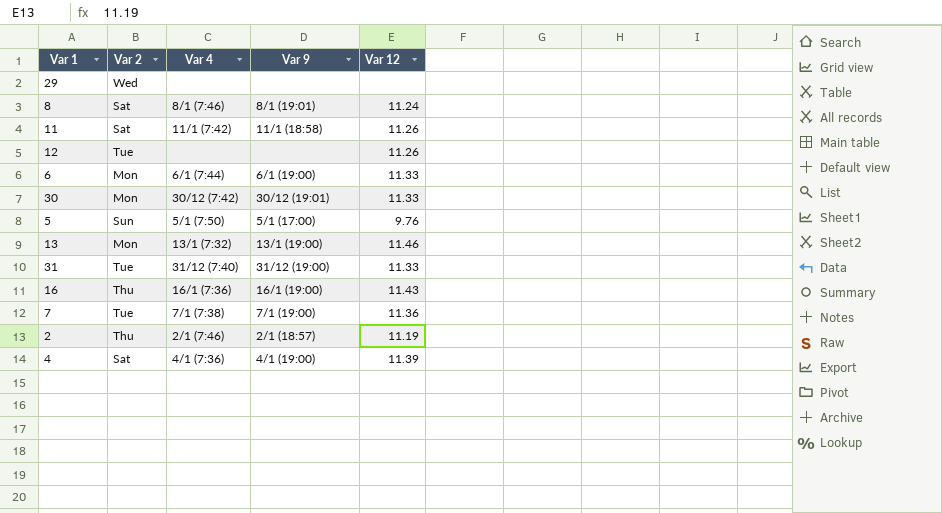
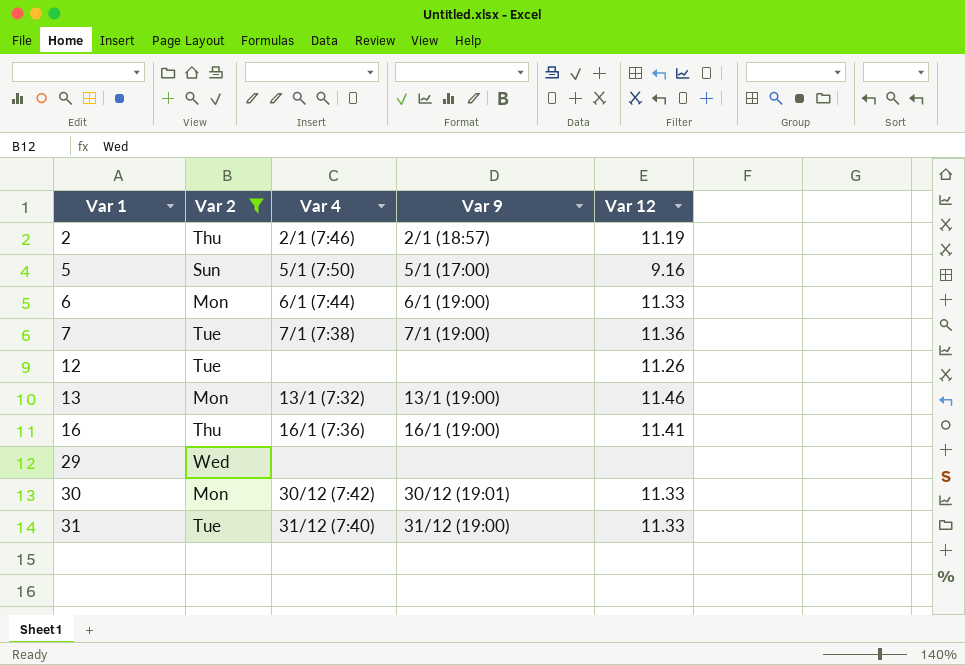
filter: none -> Var 2 != Sat
row order: none -> Var 1 ascending
5 | Var 12: 9.76 -> 9.16
16 | Var 12: 11.43 -> 11.41

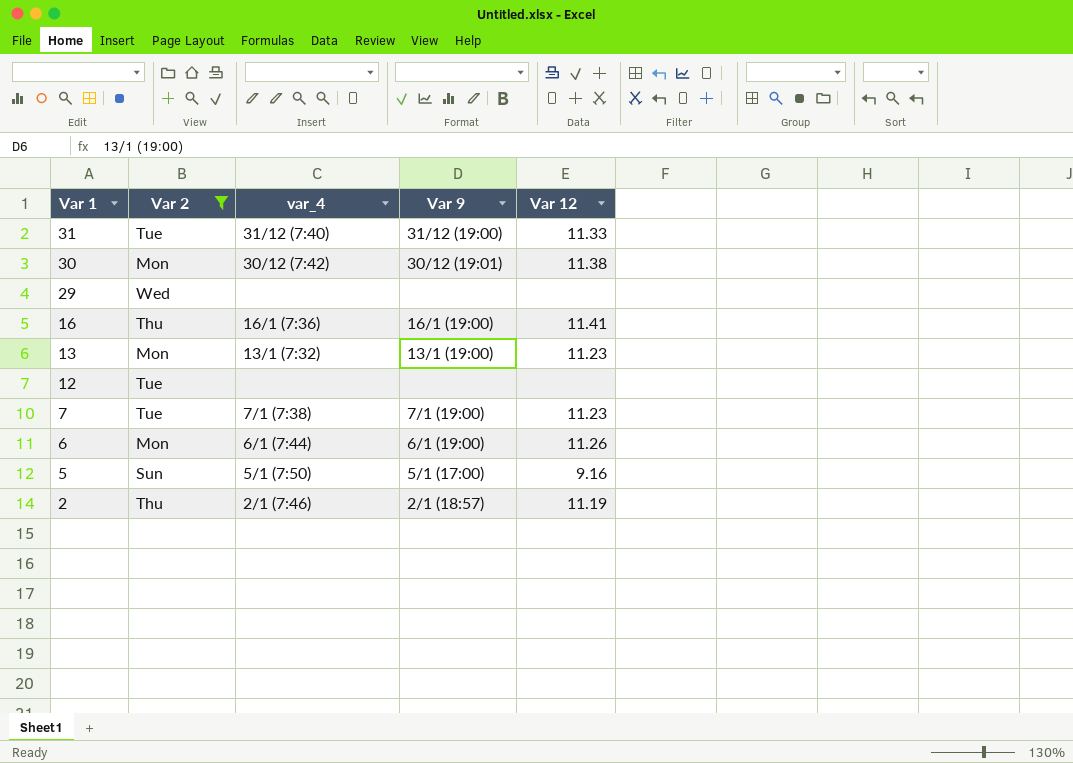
row order: Var 1 ascending -> Var 1 descending
column name: Var 4 -> var_4
30 | Var 12: 11.33 -> 11.38
13 | Var 12: 11.46 -> 11.23
12 | Var 12: 11.26 -> none
7 | Var 12: 11.36 -> 11.23
6 | Var 12: 11.33 -> 11.26

